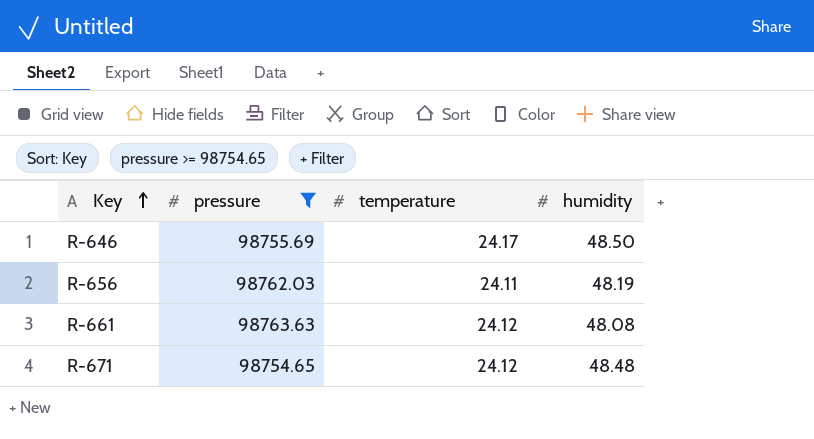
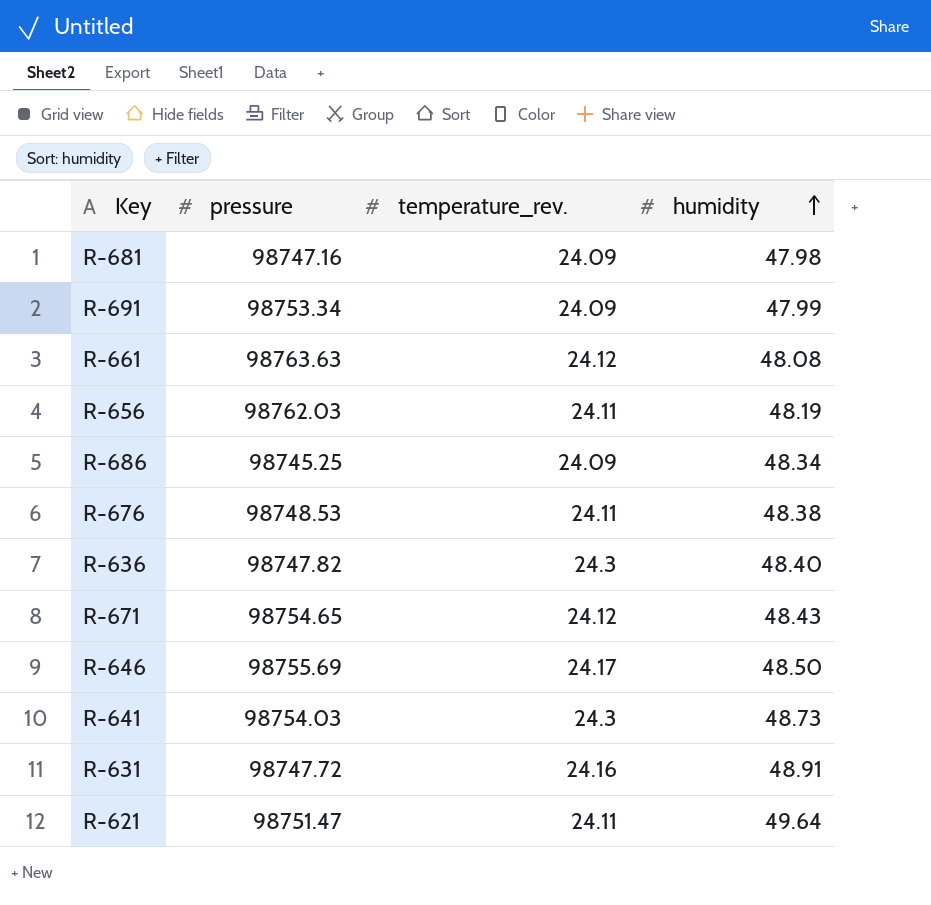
filter: pressure >= 98754.65 -> none
row order: Key ascending -> humidity ascending
column name: temperature -> temperature_rev.
R-671 | humidity: 48.48 -> 48.43

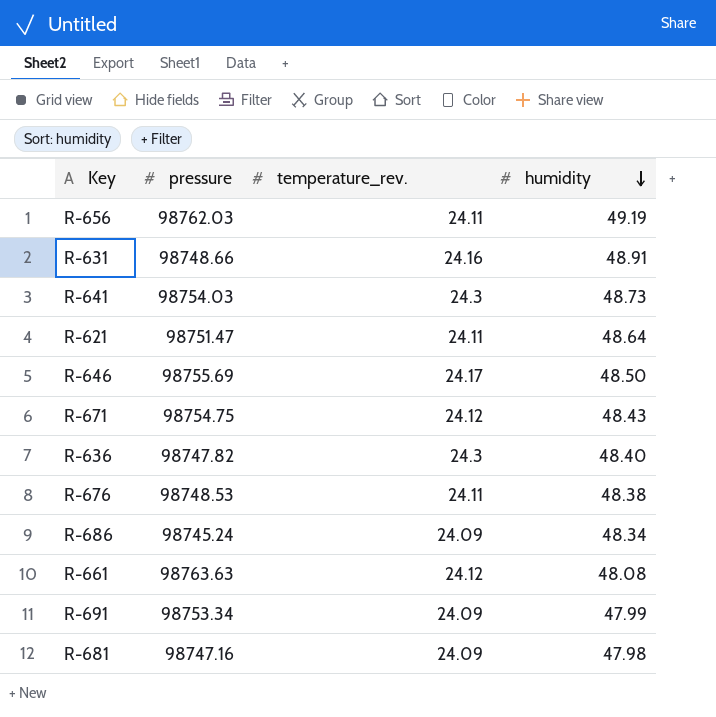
row order: humidity ascending -> humidity descending
R-656 | humidity: 48.19 -> 49.19
R-631 | pressure: 98747.72 -> 98748.66
R-621 | humidity: 49.64 -> 48.64
R-671 | pressure: 98754.65 -> 98754.75
R-686 | pressure: 98745.25 -> 98745.24

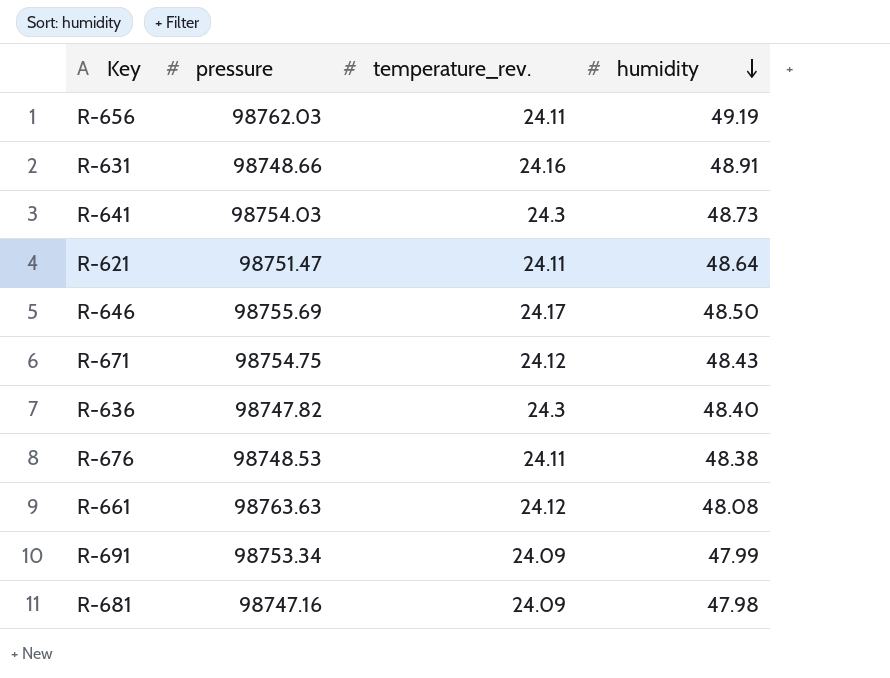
row R-686: 98745.24 | 24.09 | 48.34 -> none

